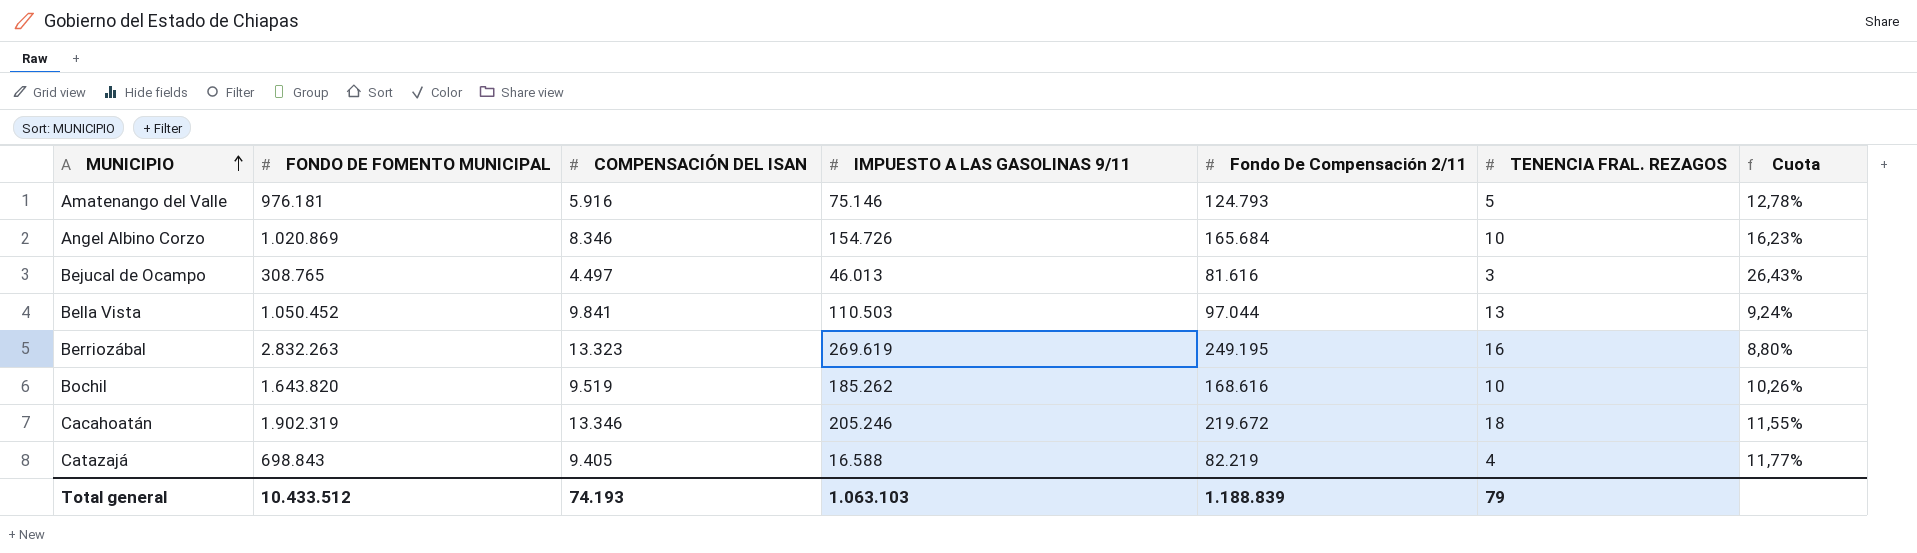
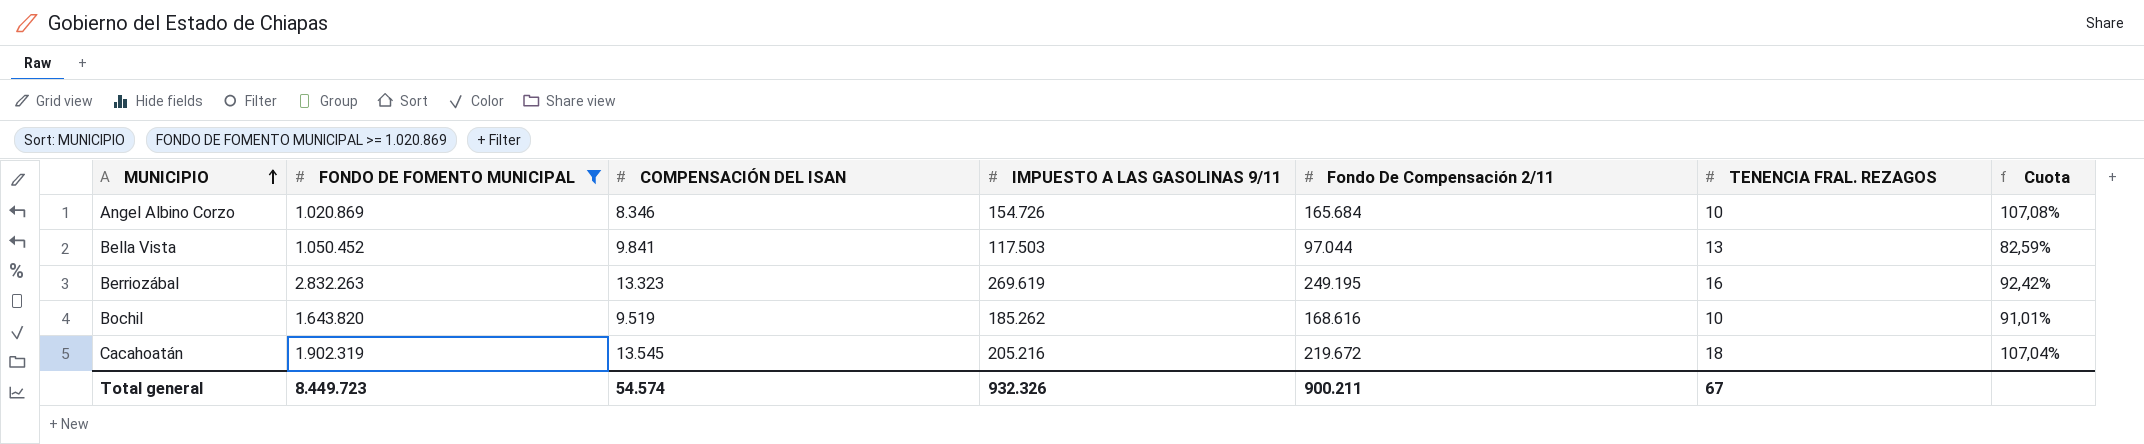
filter: none -> FONDO DE FOMENTO MUNICIPAL >= 1.020.869
column Cuota | formula: [Fondo De Compensación 2/11] / [FONDO DE FOMENTO MUNICIPAL] -> [Fondo De Compensación 2/11] / [IMPUESTO A LAS GASOLINAS 9/11]
Bella Vista | IMPUESTO A LAS GASOLINAS 9/11: 110.503 -> 117.503
Cacahoatán | COMPENSACIÓN DEL ISAN: 13.346 -> 13.545
Cacahoatán | IMPUESTO A LAS GASOLINAS 9/11: 205.246 -> 205.216
Total general | FONDO DE FOMENTO MUNICIPAL: 10.433.512 -> 8.449.723
Total general | COMPENSACIÓN DEL ISAN: 74.193 -> 54.574
Total general | IMPUESTO A LAS GASOLINAS 9/11: 1.063.103 -> 932.326
Total general | Fondo De Compensación 2/11: 1.188.839 -> 900.211
Total general | TENENCIA FRAL. REZAGOS: 79 -> 67

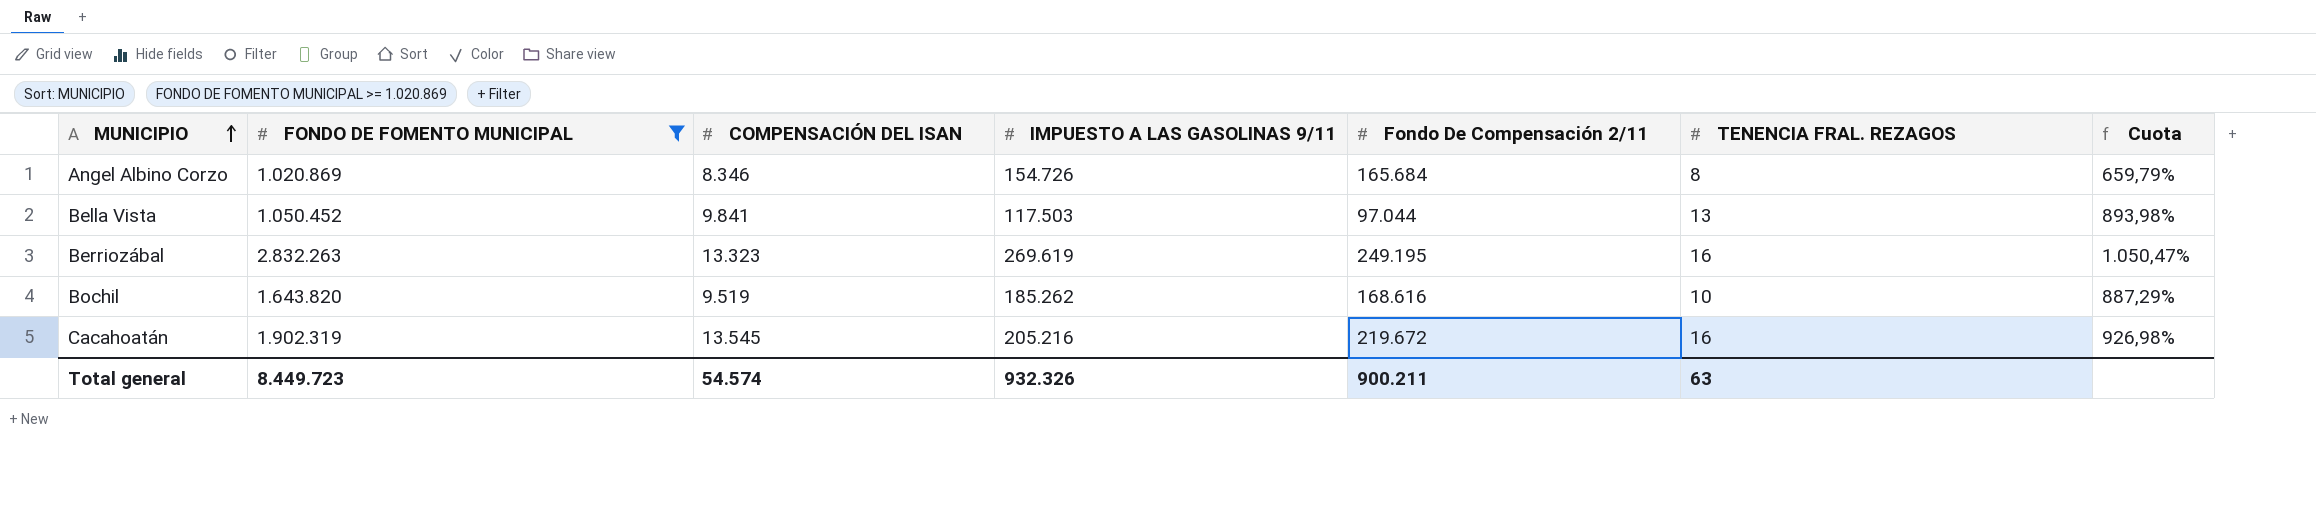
column Cuota | formula: [Fondo De Compensación 2/11] / [IMPUESTO A LAS GASOLINAS 9/11] -> [FONDO DE FOMENTO MUNICIPAL] / [IMPUESTO A LAS GASOLINAS 9/11]
Angel Albino Corzo | TENENCIA FRAL. REZAGOS: 10 -> 8
Cacahoatán | TENENCIA FRAL. REZAGOS: 18 -> 16
Total general | TENENCIA FRAL. REZAGOS: 67 -> 63

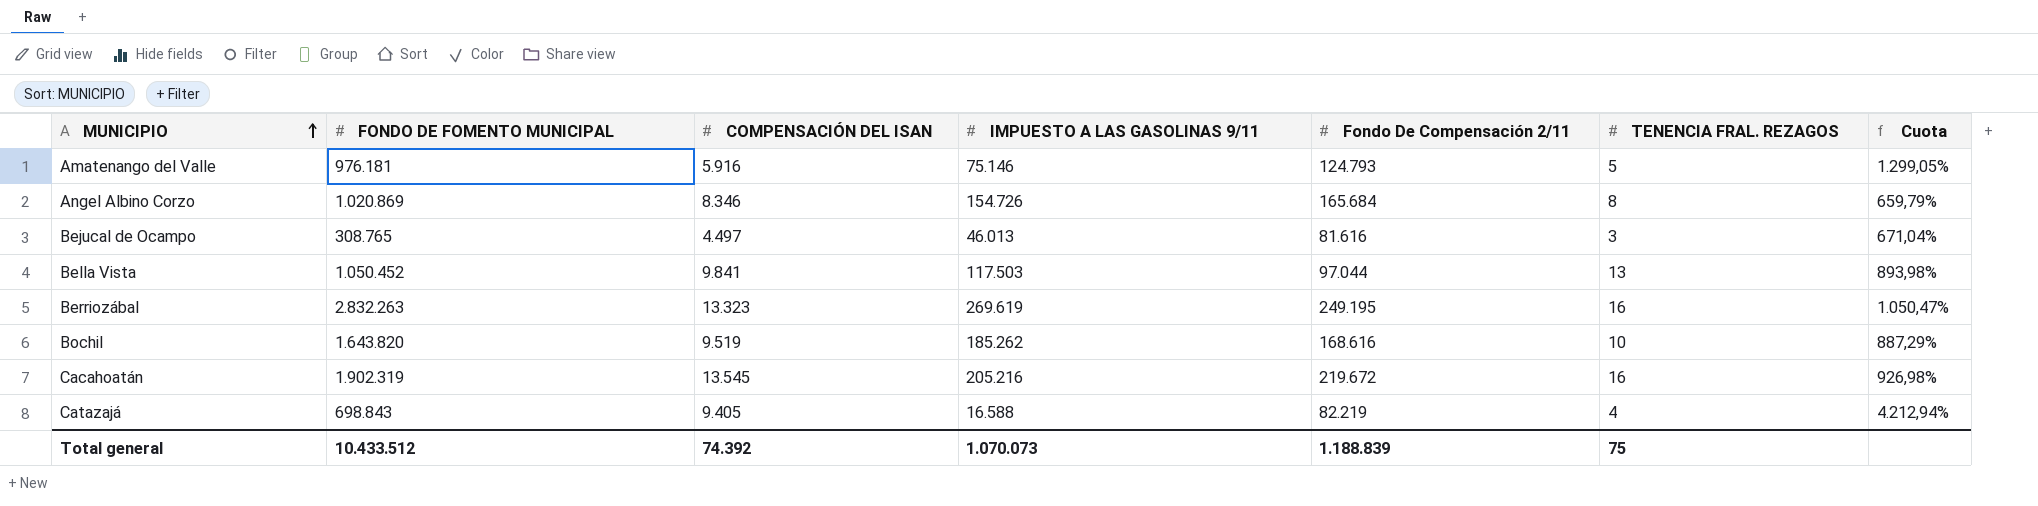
filter: FONDO DE FOMENTO MUNICIPAL >= 1.020.869 -> none
Total general | FONDO DE FOMENTO MUNICIPAL: 8.449.723 -> 10.433.512
Total general | COMPENSACIÓN DEL ISAN: 54.574 -> 74.392
Total general | IMPUESTO A LAS GASOLINAS 9/11: 932.326 -> 1.070.073
Total general | Fondo De Compensación 2/11: 900.211 -> 1.188.839
Total general | TENENCIA FRAL. REZAGOS: 63 -> 75

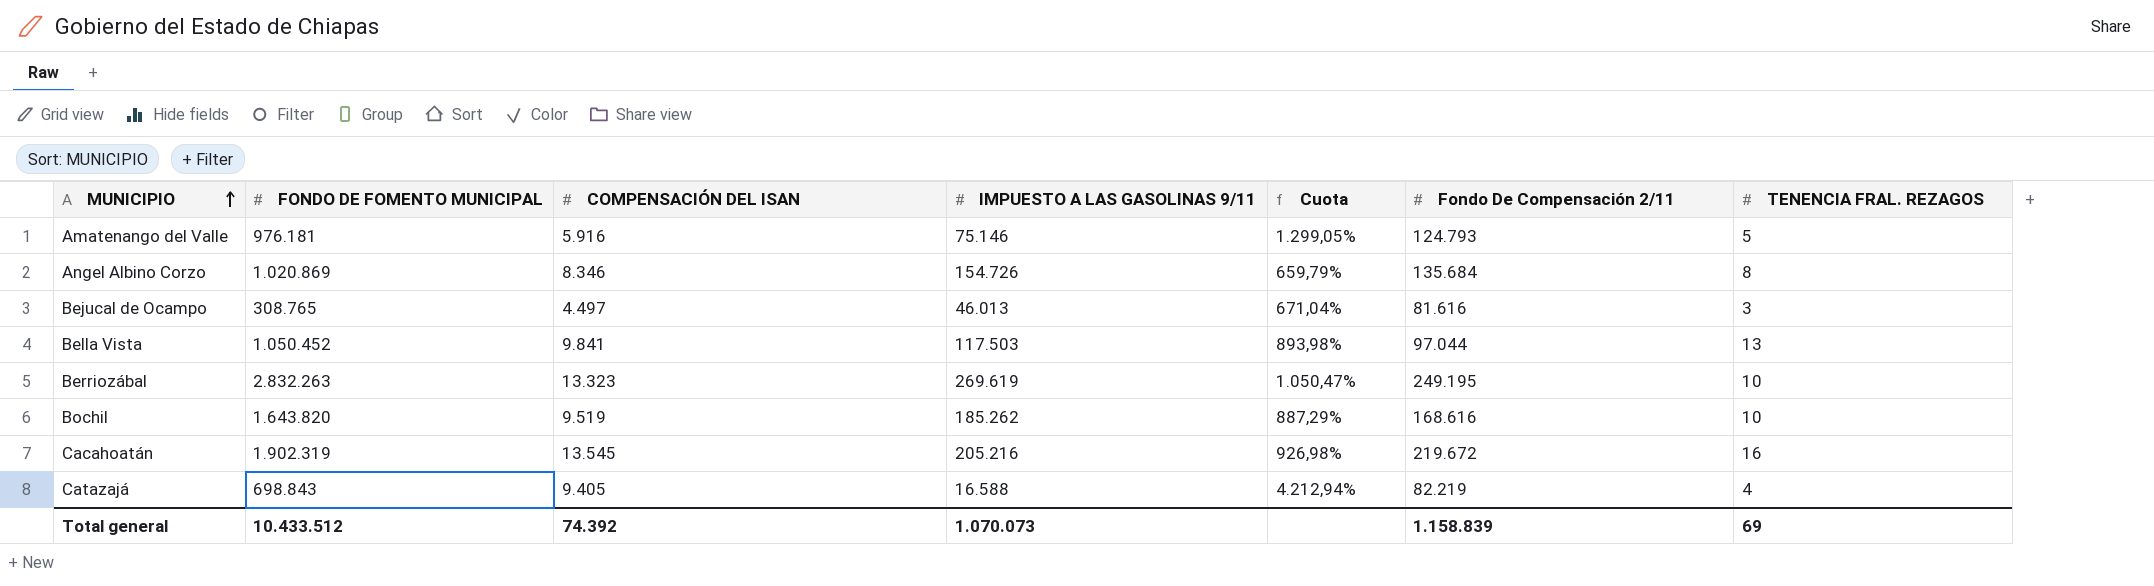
column Cuota | position: 7 -> 5
Angel Albino Corzo | Fondo De Compensación 2/11: 165.684 -> 135.684
Berriozábal | TENENCIA FRAL. REZAGOS: 16 -> 10
Total general | Fondo De Compensación 2/11: 1.188.839 -> 1.158.839
Total general | TENENCIA FRAL. REZAGOS: 75 -> 69

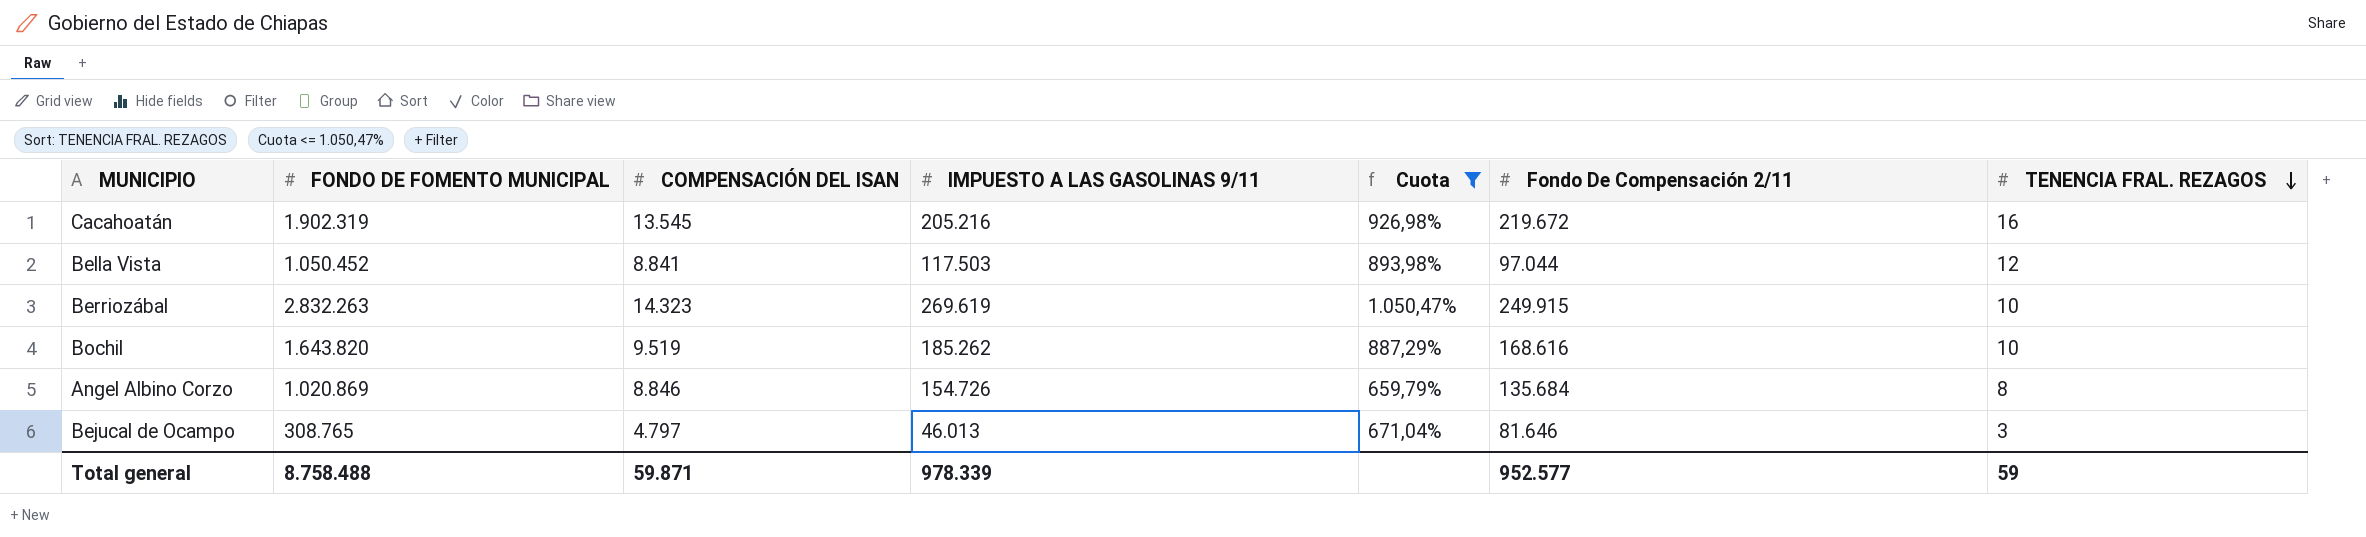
filter: none -> Cuota <= 1.050,47%
row order: MUNICIPIO ascending -> TENENCIA FRAL. REZAGOS descending
Bella Vista | COMPENSACIÓN DEL ISAN: 9.841 -> 8.841
Bella Vista | TENENCIA FRAL. REZAGOS: 13 -> 12
Berriozábal | COMPENSACIÓN DEL ISAN: 13.323 -> 14.323
Berriozábal | Fondo De Compensación 2/11: 249.195 -> 249.915
Angel Albino Corzo | COMPENSACIÓN DEL ISAN: 8.346 -> 8.846
Bejucal de Ocampo | COMPENSACIÓN DEL ISAN: 4.497 -> 4.797
Bejucal de Ocampo | Fondo De Compensación 2/11: 81.616 -> 81.646
Total general | FONDO DE FOMENTO MUNICIPAL: 10.433.512 -> 8.758.488
Total general | COMPENSACIÓN DEL ISAN: 74.392 -> 59.871
Total general | IMPUESTO A LAS GASOLINAS 9/11: 1.070.073 -> 978.339
Total general | Fondo De Compensación 2/11: 1.158.839 -> 952.577
Total general | TENENCIA FRAL. REZAGOS: 69 -> 59

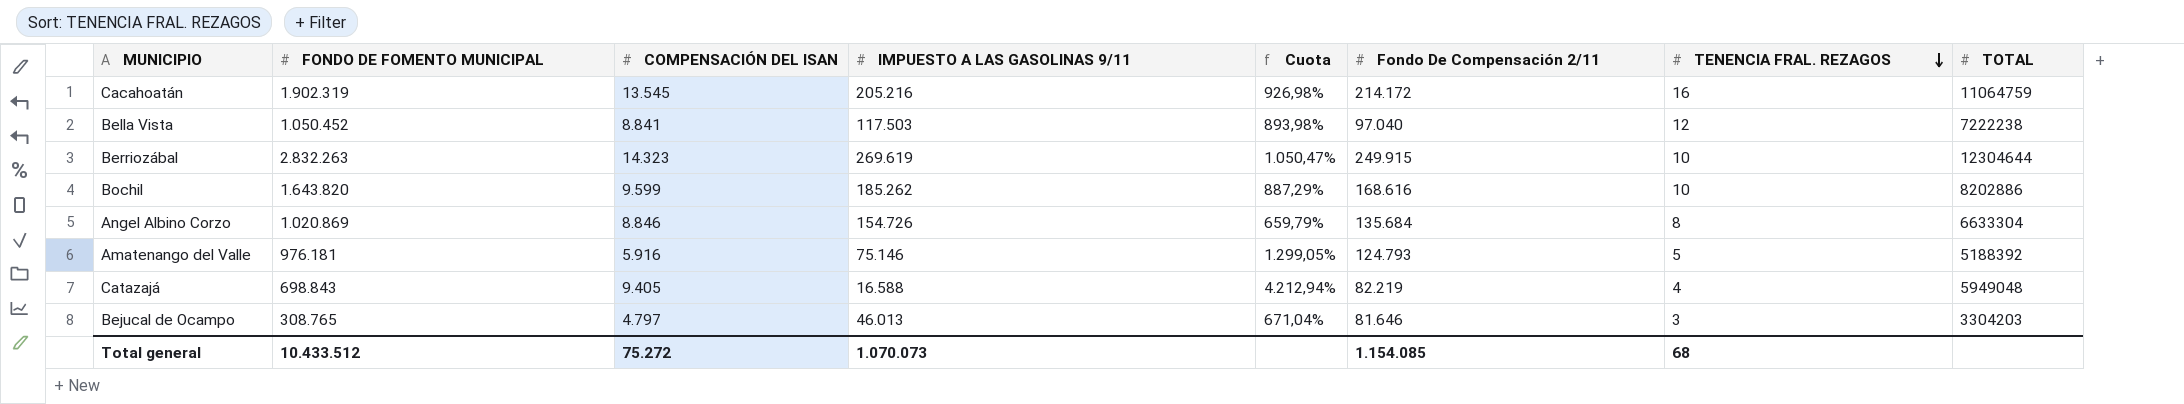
filter: Cuota <= 1.050,47% -> none
column TOTAL | position: none -> 8
Cacahoatán | Fondo De Compensación 2/11: 219.672 -> 214.172
Bella Vista | Fondo De Compensación 2/11: 97.044 -> 97.040
Bochil | COMPENSACIÓN DEL ISAN: 9.519 -> 9.599
Total general | FONDO DE FOMENTO MUNICIPAL: 8.758.488 -> 10.433.512
Total general | COMPENSACIÓN DEL ISAN: 59.871 -> 75.272
Total general | IMPUESTO A LAS GASOLINAS 9/11: 978.339 -> 1.070.073
Total general | Fondo De Compensación 2/11: 952.577 -> 1.154.085
Total general | TENENCIA FRAL. REZAGOS: 59 -> 68

